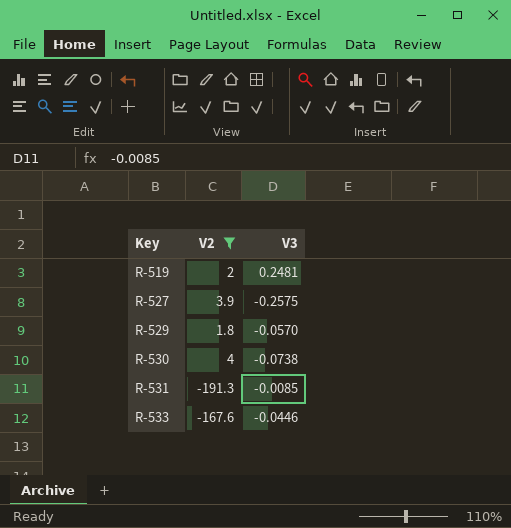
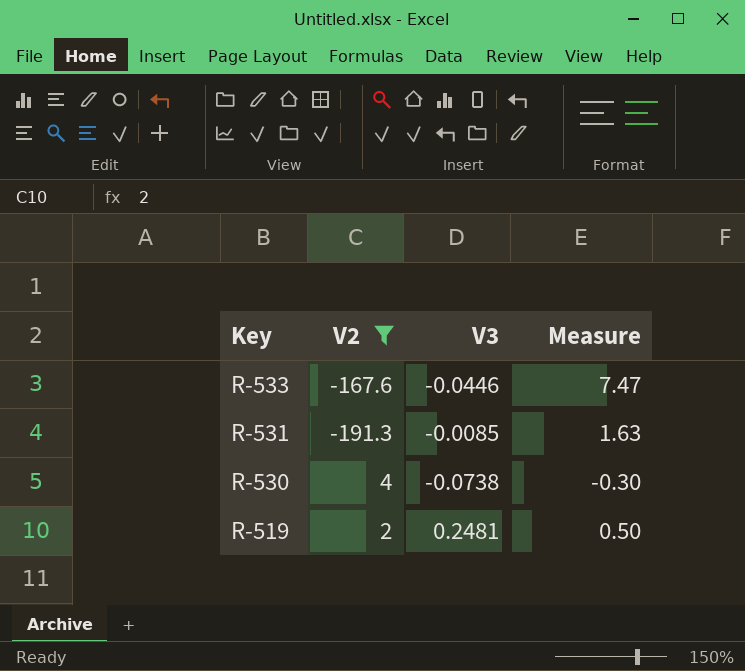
row order: Key ascending -> Key descending
column Measure | formula: none -> [V2] * [V3]
row R-527: 3.9 | -0.2575 -> none
row R-529: 1.8 | -0.0570 -> none

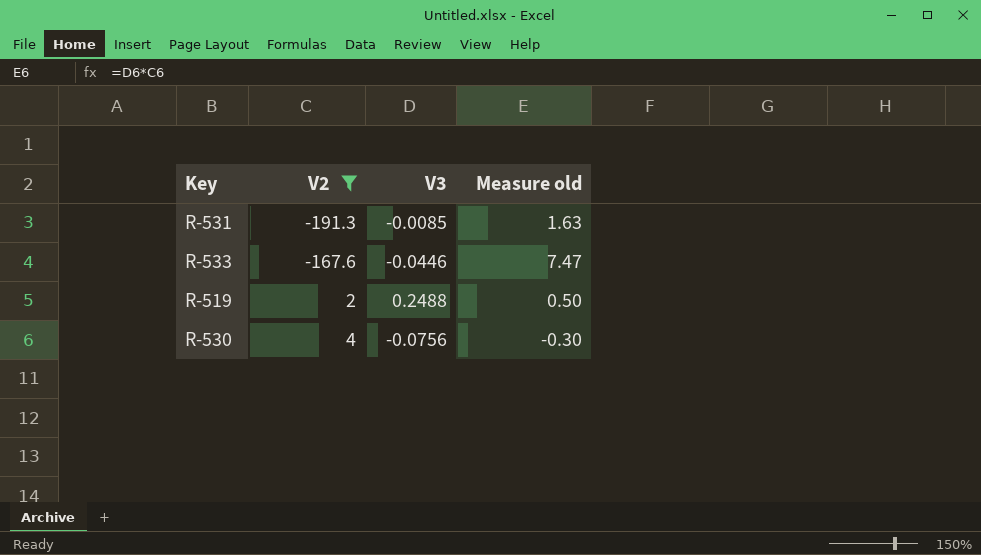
row order: Key descending -> V2 ascending
column name: Measure -> Measure old
R-519 | V3: 0.2481 -> 0.2488
R-530 | V3: -0.0738 -> -0.0756

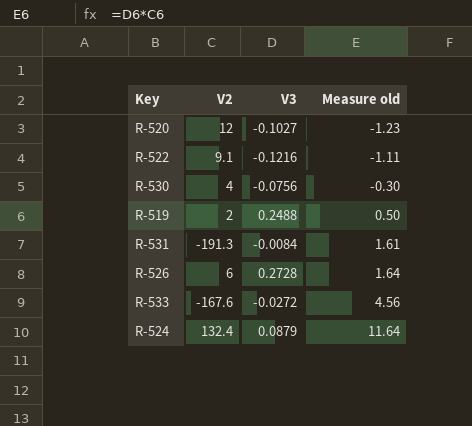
filter: V2 <= 4 -> none
row order: V2 ascending -> Measure old ascending
R-531 | V3: -0.0085 -> -0.0084
R-531 | Measure old: 1.63 -> 1.61
R-533 | V3: -0.0446 -> -0.0272
R-533 | Measure old: 7.47 -> 4.56

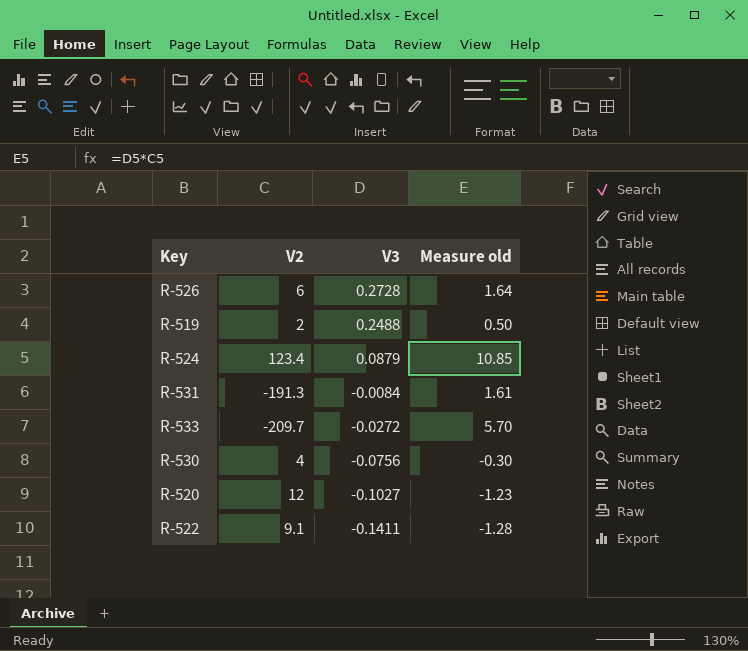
row order: Measure old ascending -> V3 descending
R-524 | V2: 132.4 -> 123.4
R-524 | Measure old: 11.64 -> 10.85
R-533 | V2: -167.6 -> -209.7
R-533 | Measure old: 4.56 -> 5.70
R-522 | V3: -0.1216 -> -0.1411
R-522 | Measure old: -1.11 -> -1.28

